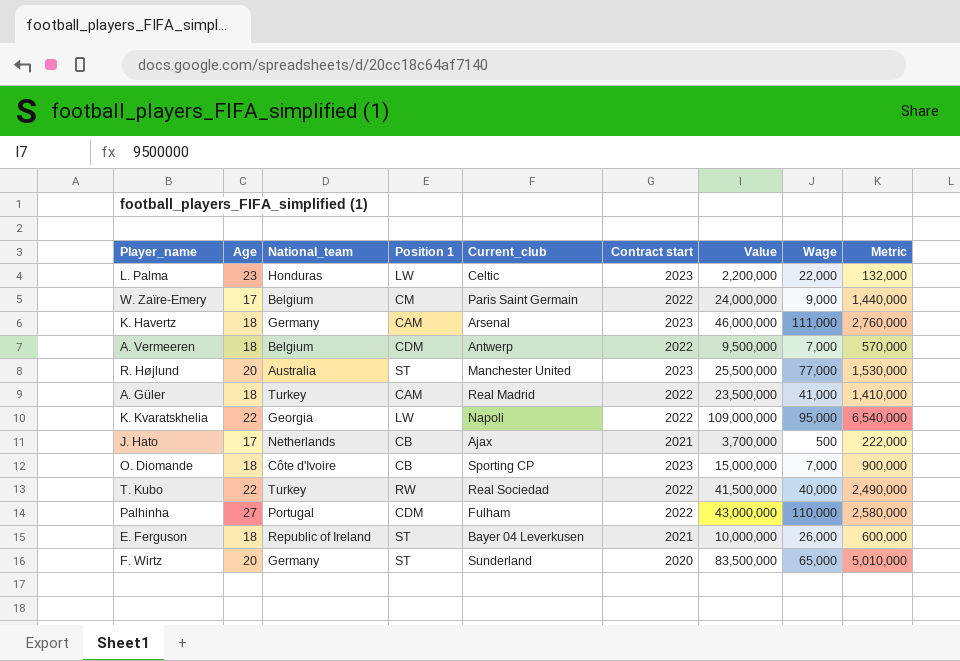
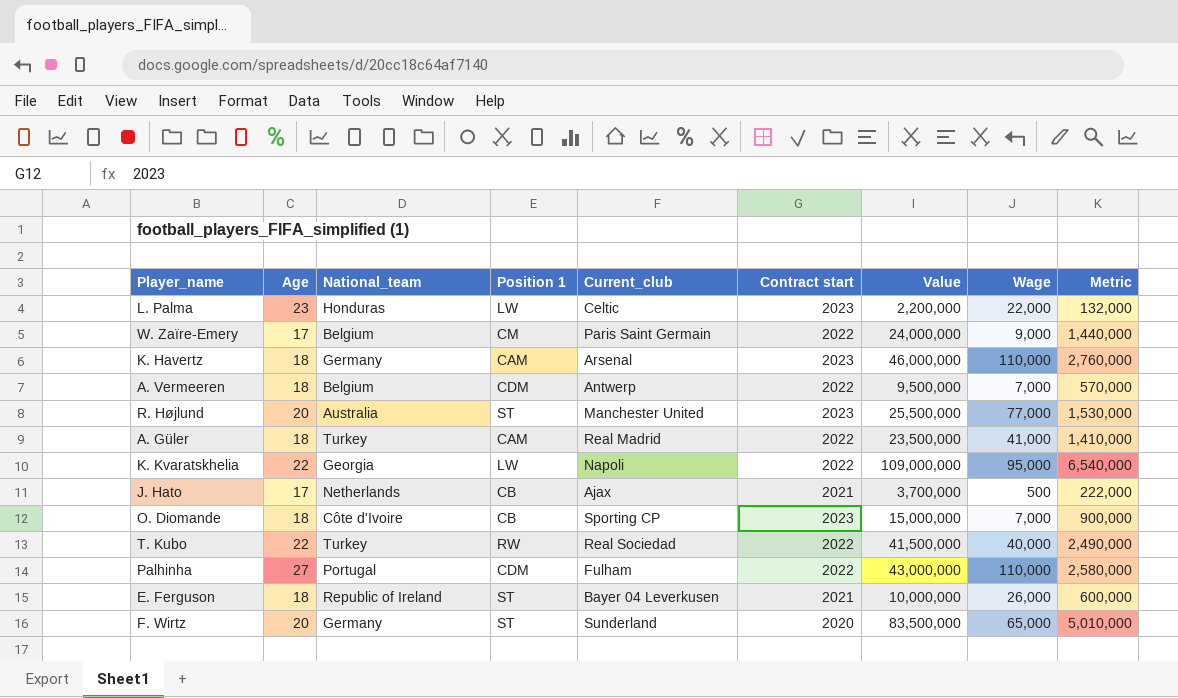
K. Havertz | Wage: 111,000 -> 110,000

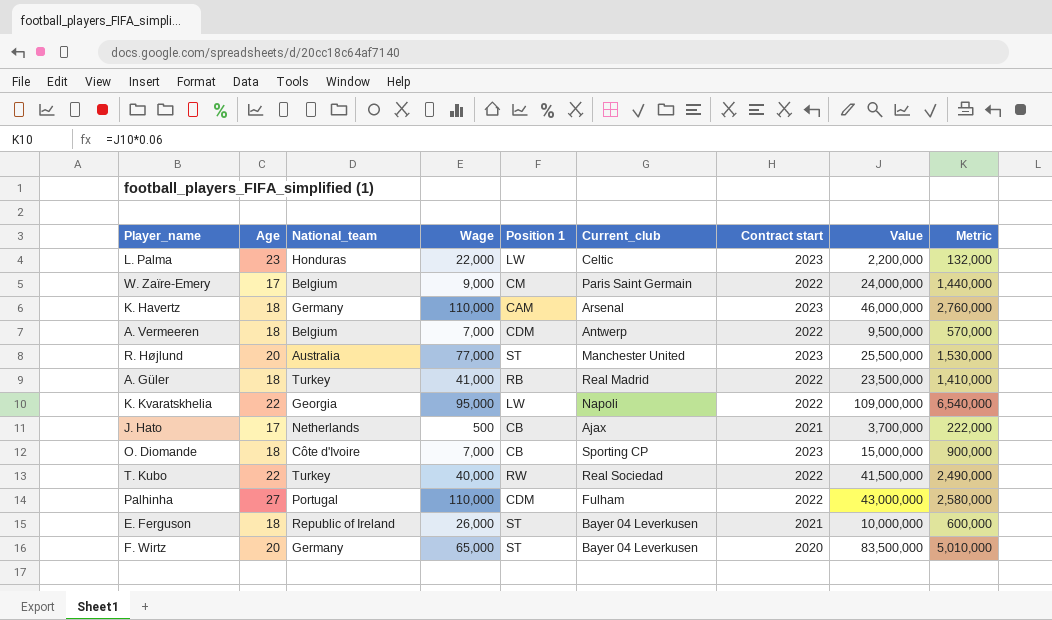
column Wage | position: 8 -> 4
A. Güler | Position 1: CAM -> RB
F. Wirtz | Current_club: Sunderland -> Bayer 04 Leverkusen

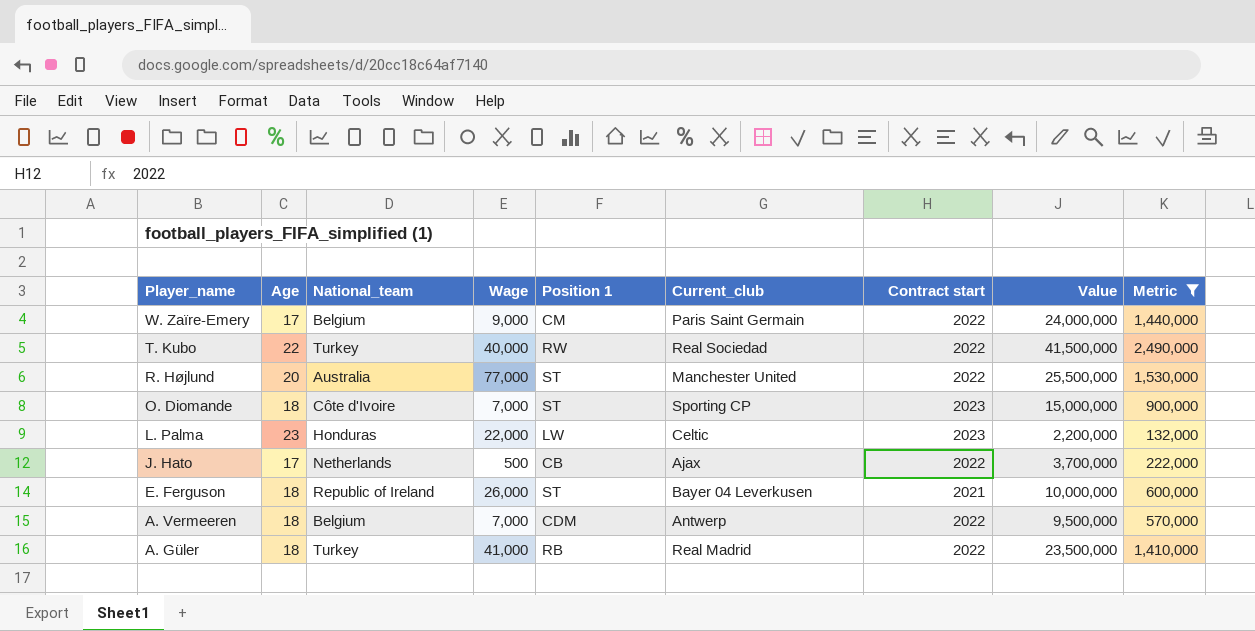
filter: none -> Metric <= 2,490,000
row order: none -> Player_name descending
R. Højlund | Contract start: 2023 -> 2022
O. Diomande | Position 1: CB -> ST
J. Hato | Contract start: 2021 -> 2022

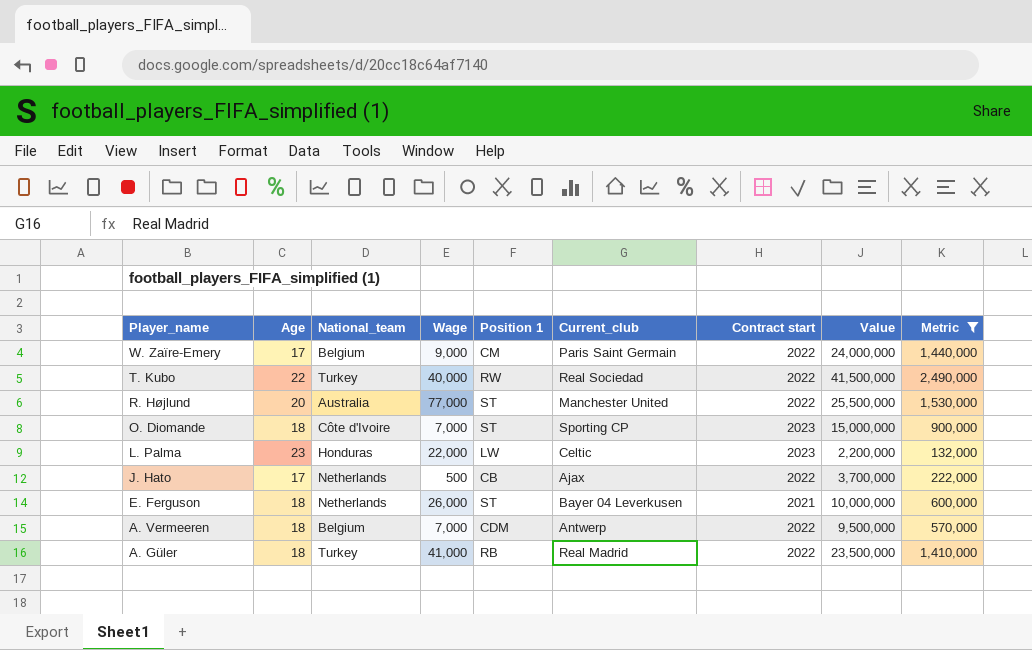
E. Ferguson | National_team: Republic of Ireland -> Netherlands

